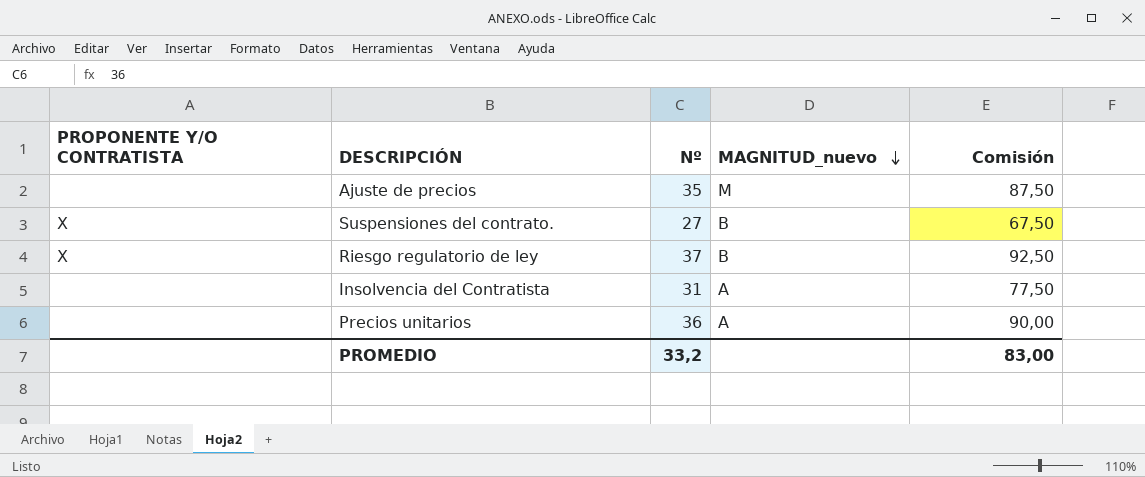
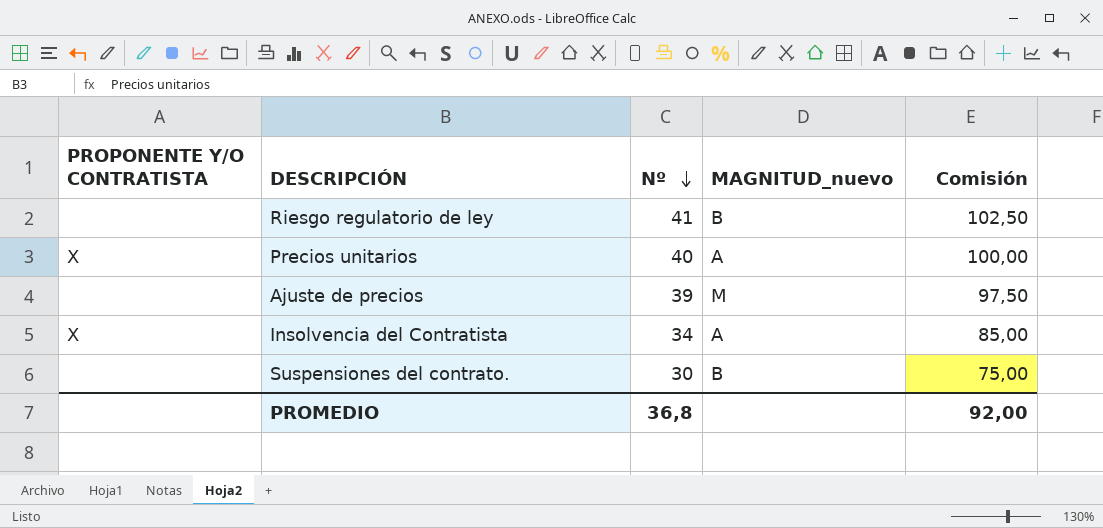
row order: MAGNITUD_nuevo descending -> Nº descending
Riesgo regulatorio de ley | PROPONENTE Y/O CONTRATISTA: X -> none
Riesgo regulatorio de ley | Nº: 37 -> 41
Riesgo regulatorio de ley | Comisión: 92,50 -> 102,50
Precios unitarios | PROPONENTE Y/O CONTRATISTA: none -> X
Precios unitarios | Nº: 36 -> 40
Precios unitarios | Comisión: 90,00 -> 100,00
Ajuste de precios | Nº: 35 -> 39
Ajuste de precios | Comisión: 87,50 -> 97,50
Insolvencia del Contratista | PROPONENTE Y/O CONTRATISTA: none -> X
Insolvencia del Contratista | Nº: 31 -> 34
Insolvencia del Contratista | Comisión: 77,50 -> 85,00
Suspensiones del contrato. | PROPONENTE Y/O CONTRATISTA: X -> none
Suspensiones del contrato. | Nº: 27 -> 30
Suspensiones del contrato. | Comisión: 67,50 -> 75,00
PROMEDIO | Nº: 33,2 -> 36,8
PROMEDIO | Comisión: 83,00 -> 92,00

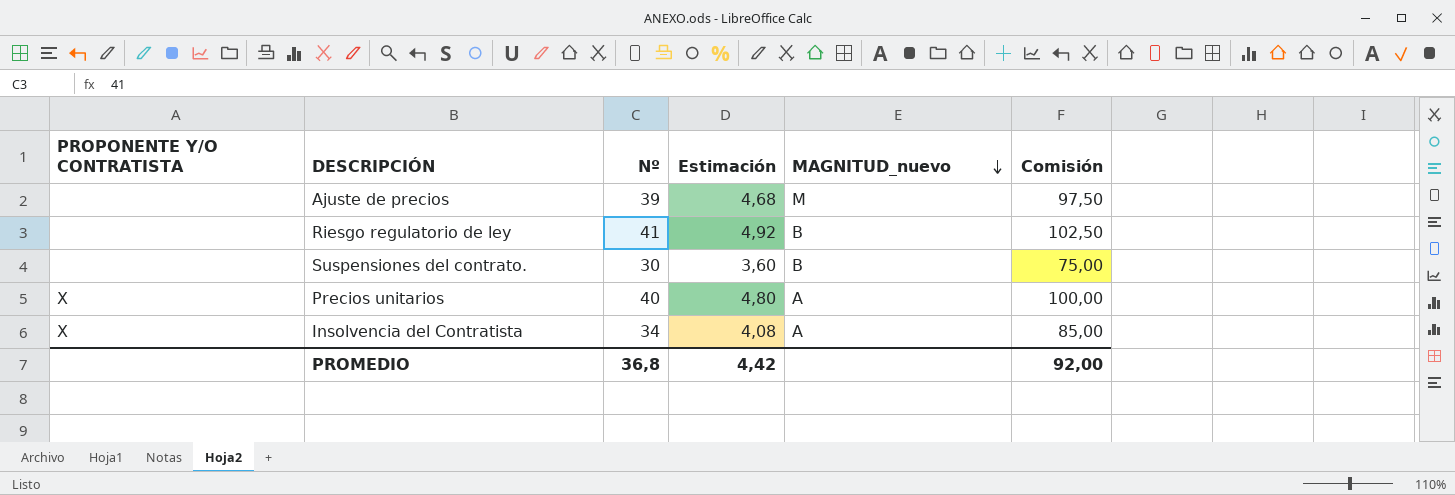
row order: Nº descending -> MAGNITUD_nuevo descending
column Estimación | formula: none -> [Nº] * 0,12

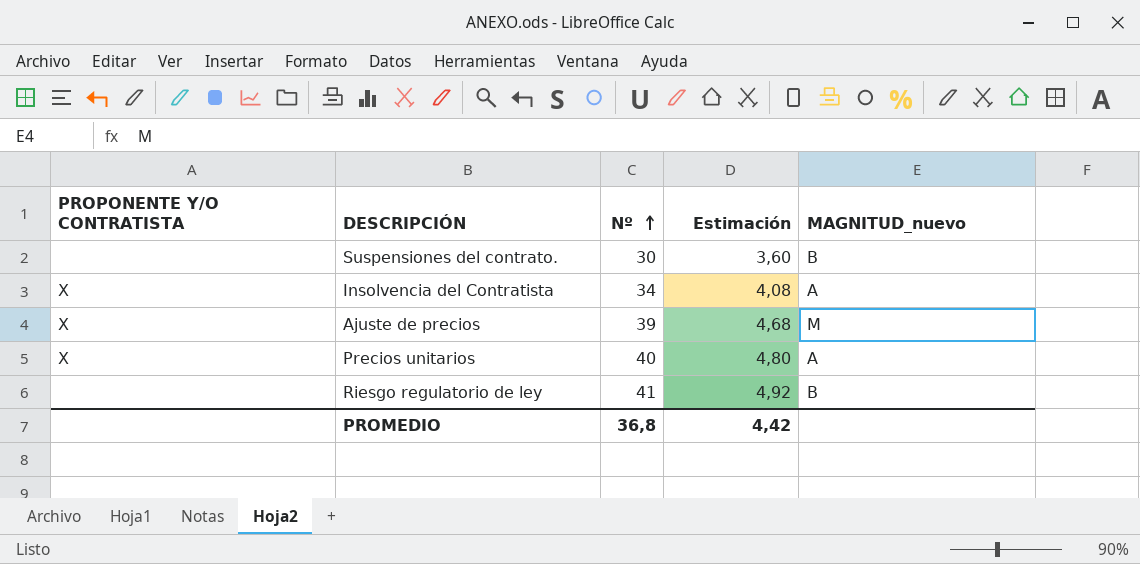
row order: MAGNITUD_nuevo descending -> Nº ascending
column Comisión | formula: [Nº] * 2,5 -> none
Ajuste de precios | PROPONENTE Y/O CONTRATISTA: none -> X

